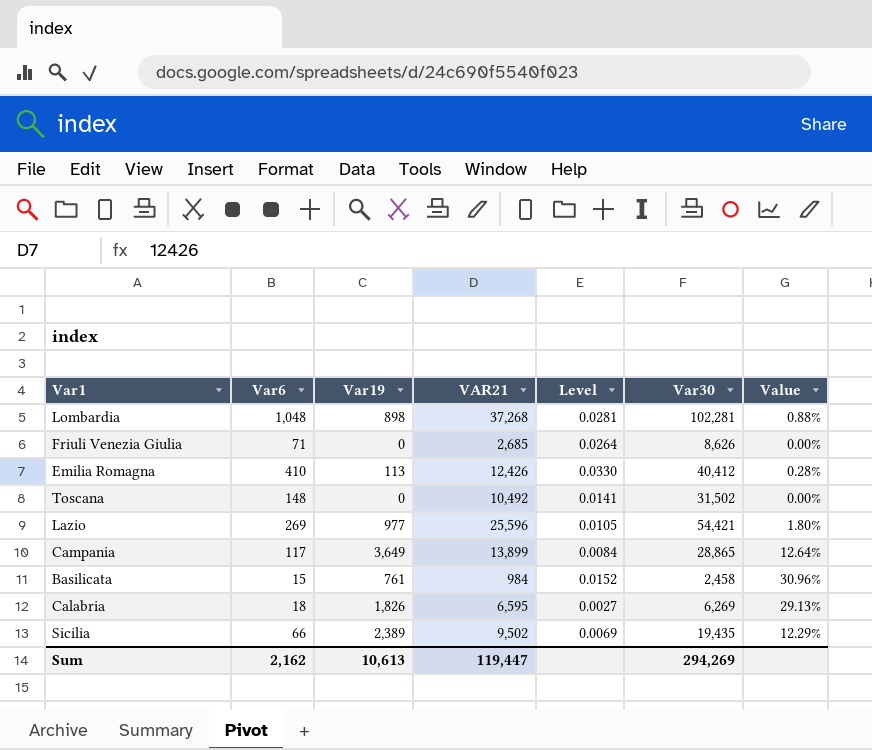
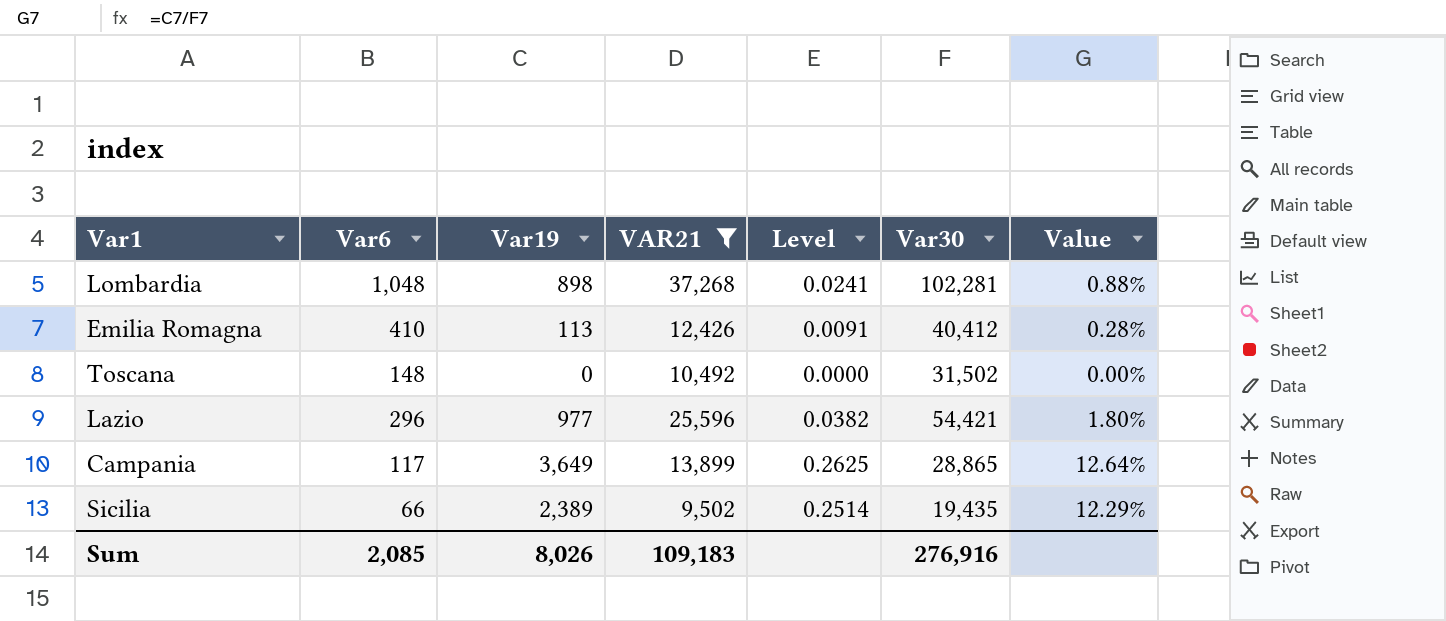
filter: none -> VAR21 >= 9,502
column Level | formula: [Var6] / [VAR21] -> [Var19] / [VAR21]
Lazio | Var6: 269 -> 296
Sum | Var6: 2,162 -> 2,085
Sum | Var19: 10,613 -> 8,026
Sum | VAR21: 119,447 -> 109,183
Sum | Var30: 294,269 -> 276,916

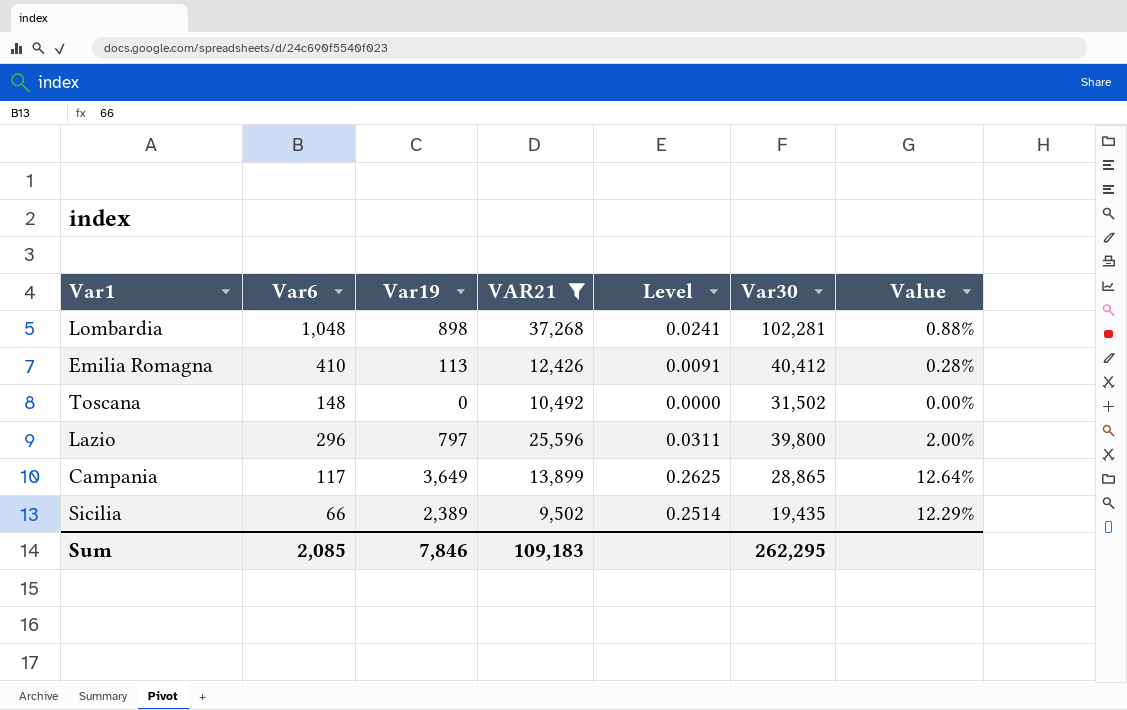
Lazio | Var19: 977 -> 797
Lazio | Level: 0.0382 -> 0.0311
Lazio | Var30: 54,421 -> 39,800
Lazio | Value: 1.80% -> 2.00%
Sum | Var19: 8,026 -> 7,846
Sum | Var30: 276,916 -> 262,295

